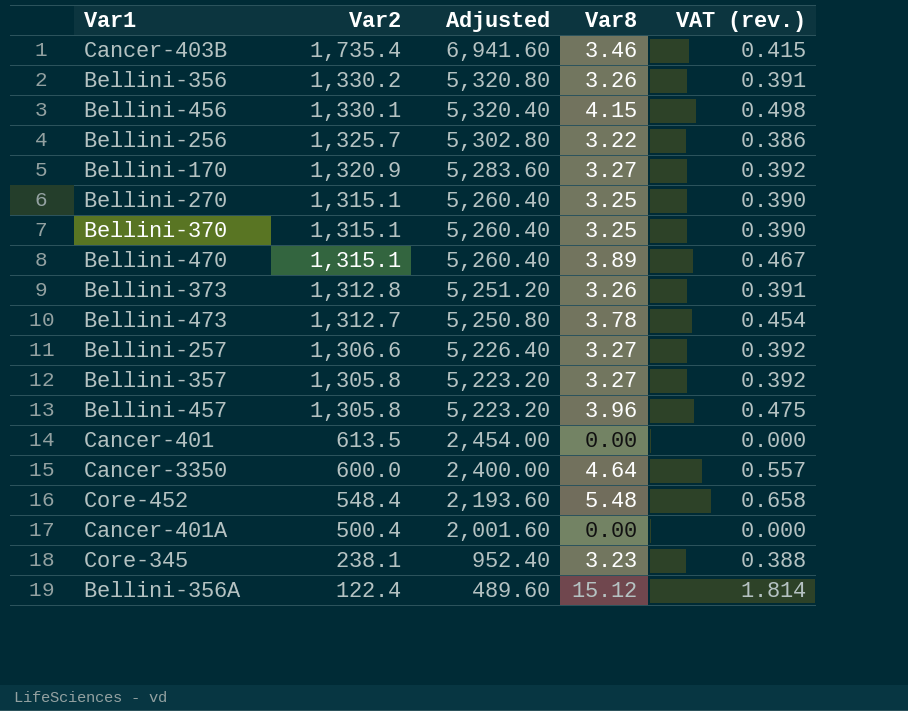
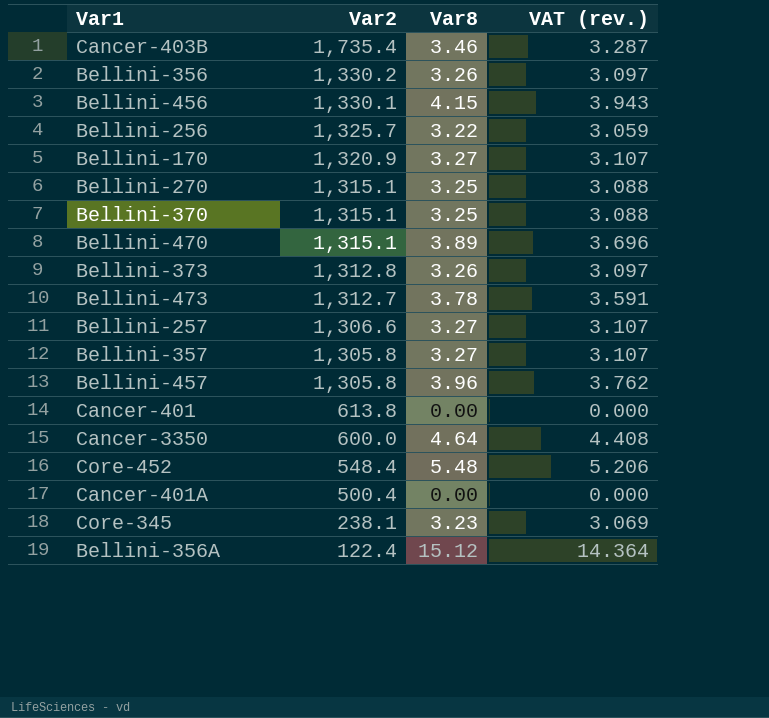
column Adjusted | formula: [Var2] * 4 -> none
column VAT (rev.) | formula: [Var8] * 0.12 -> [Var8] * 0.95
Cancer-401 | Var2: 613.5 -> 613.8

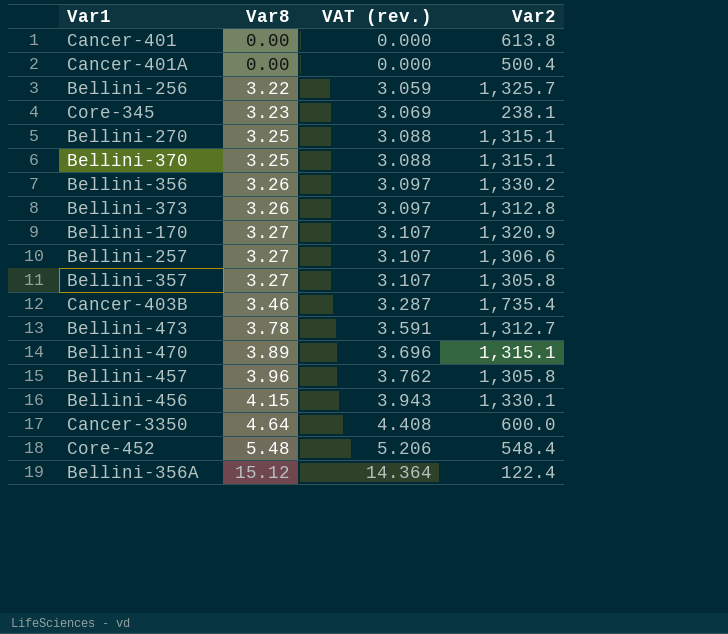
row order: Var2 descending -> Var8 ascending
column Var2 | position: 2 -> 4

